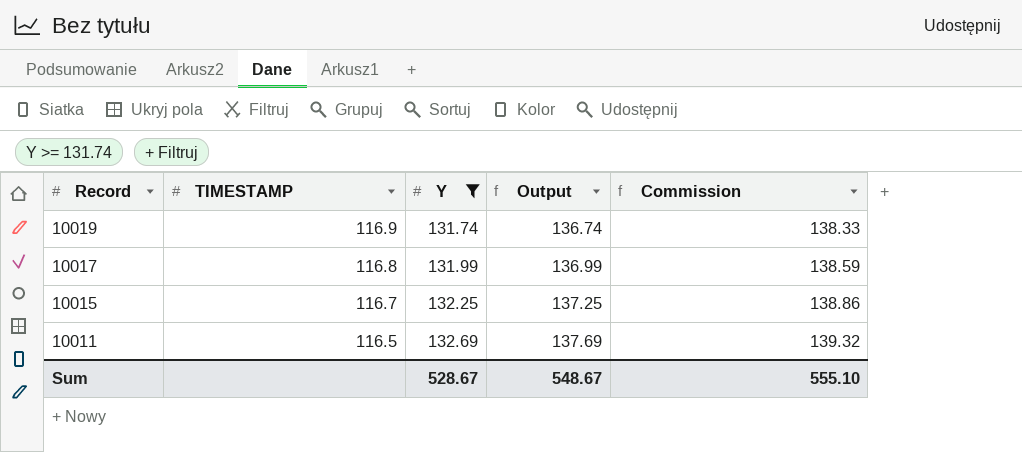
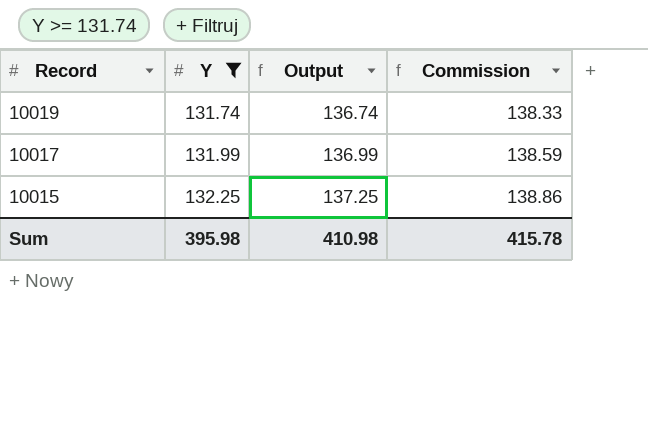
column TIMESTAMP | position: 2 -> none
row 10011: 116.5 | 132.69 | 137.69 | 139.32 -> none
Sum | Y: 528.67 -> 395.98
Sum | Output: 548.67 -> 410.98
Sum | Commission: 555.10 -> 415.78

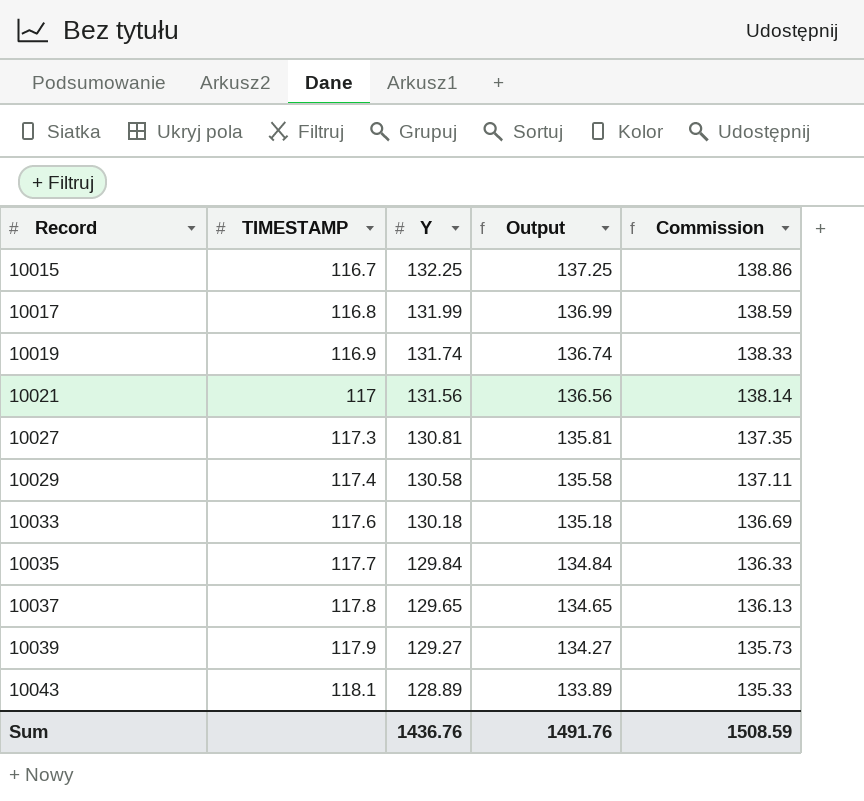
filter: Y >= 131.74 -> none
row order: Record descending -> Record ascending
column TIMESTAMP | position: none -> 2
Sum | Y: 395.98 -> 1436.76
Sum | Output: 410.98 -> 1491.76
Sum | Commission: 415.78 -> 1508.59

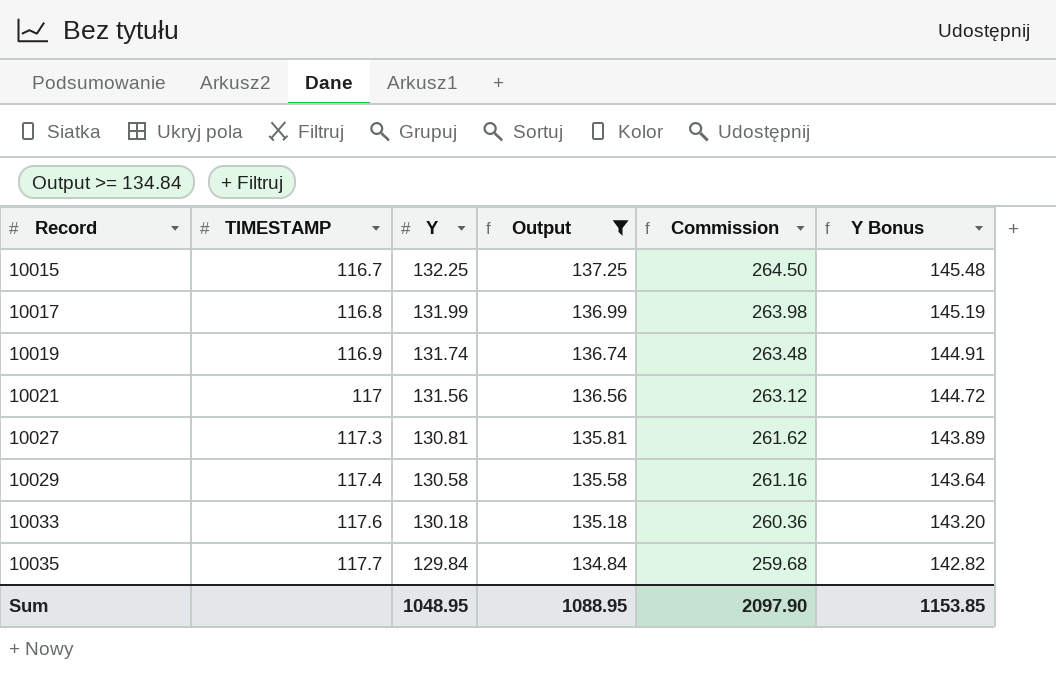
filter: none -> Output >= 134.84
column Commission | formula: [Y] * 1.05 -> [Y] * 2
column Y Bonus | formula: none -> [Y] * 1.1
Sum | Y: 1436.76 -> 1048.95
Sum | Output: 1491.76 -> 1088.95
Sum | Commission: 1508.59 -> 2097.90

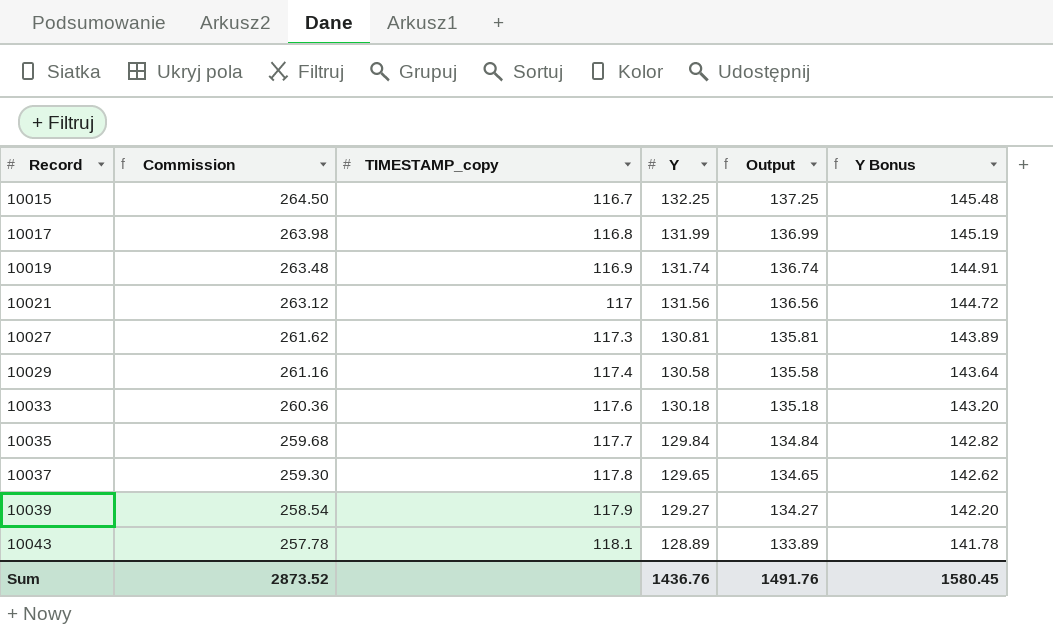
filter: Output >= 134.84 -> none
column Commission | position: 5 -> 2
column name: TIMESTAMP -> TIMESTAMP_copy
Sum | Commission: 2097.90 -> 2873.52
Sum | Y: 1048.95 -> 1436.76
Sum | Output: 1088.95 -> 1491.76
Sum | Y Bonus: 1153.85 -> 1580.45

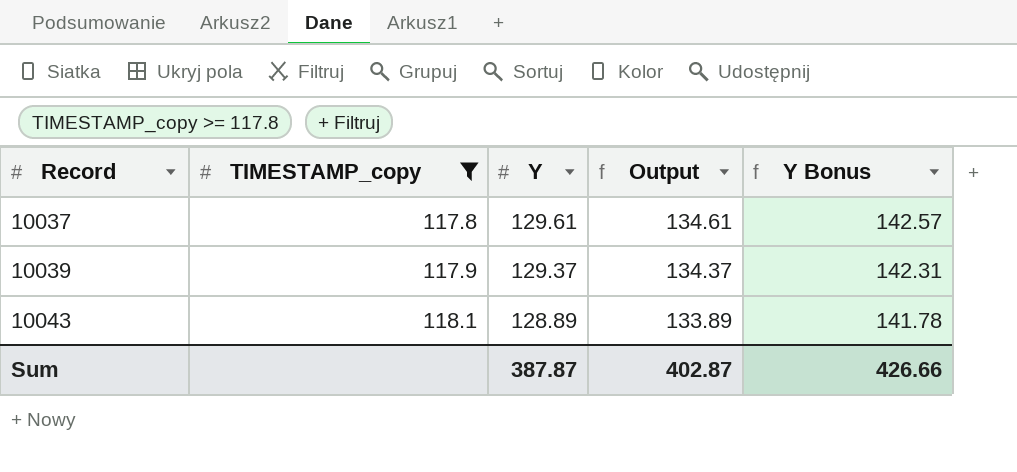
filter: none -> TIMESTAMP_copy >= 117.8
column Commission | formula: [Y] * 2 -> none
10037 | Y: 129.65 -> 129.61
10037 | Output: 134.65 -> 134.61
10037 | Y Bonus: 142.62 -> 142.57
10039 | Y: 129.27 -> 129.37
10039 | Output: 134.27 -> 134.37
10039 | Y Bonus: 142.20 -> 142.31
Sum | Y: 1436.76 -> 387.87
Sum | Output: 1491.76 -> 402.87
Sum | Y Bonus: 1580.45 -> 426.66

